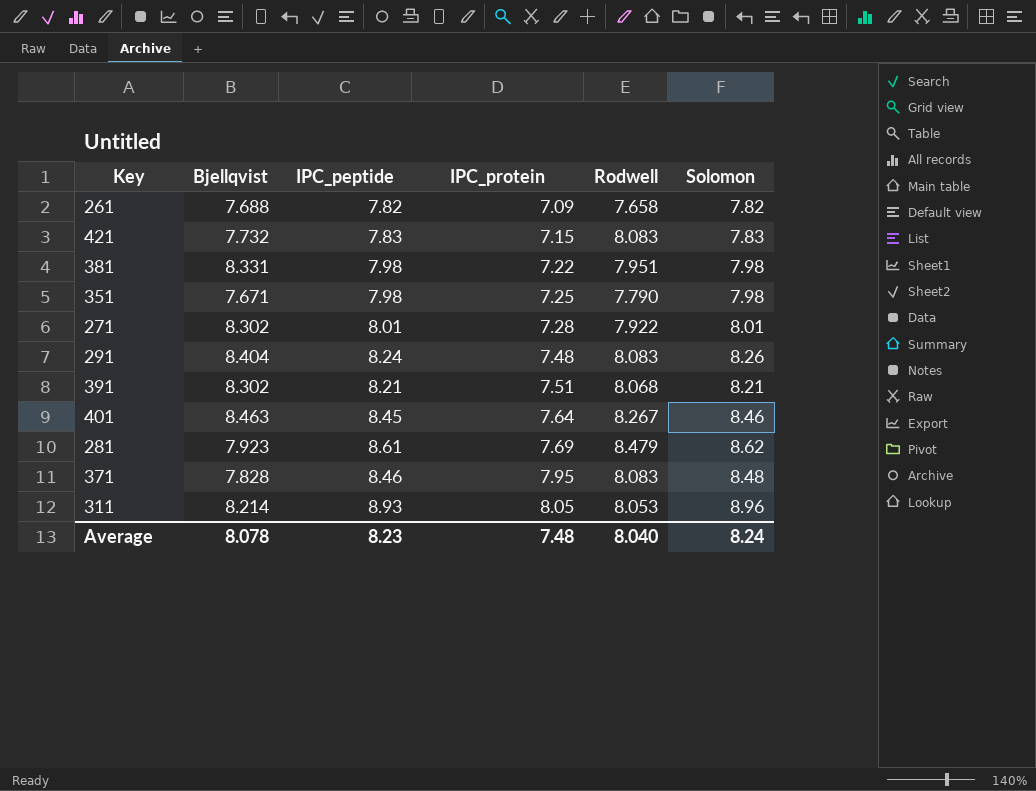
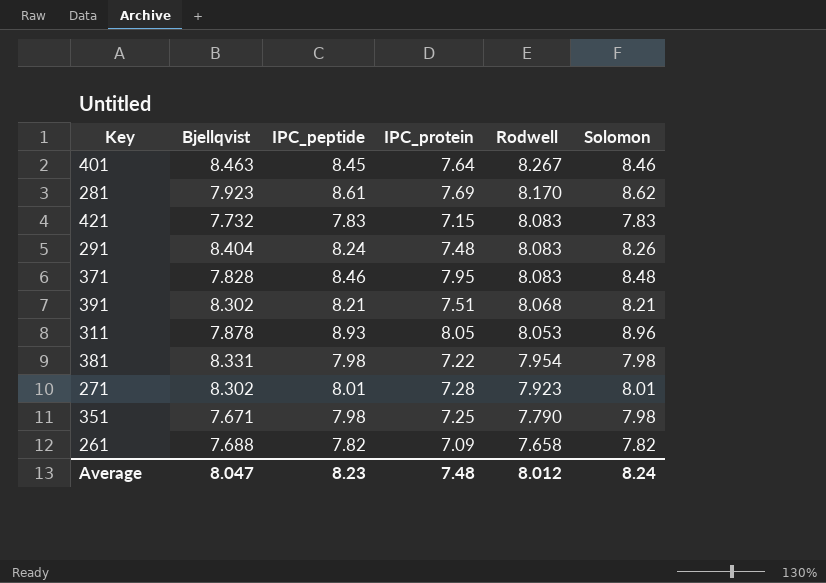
row order: IPC_protein ascending -> Rodwell descending
281 | Rodwell: 8.479 -> 8.170
311 | Bjellqvist: 8.214 -> 7.878
381 | Rodwell: 7.951 -> 7.954
271 | Rodwell: 7.922 -> 7.923
Average | Bjellqvist: 8.078 -> 8.047
Average | Rodwell: 8.040 -> 8.012

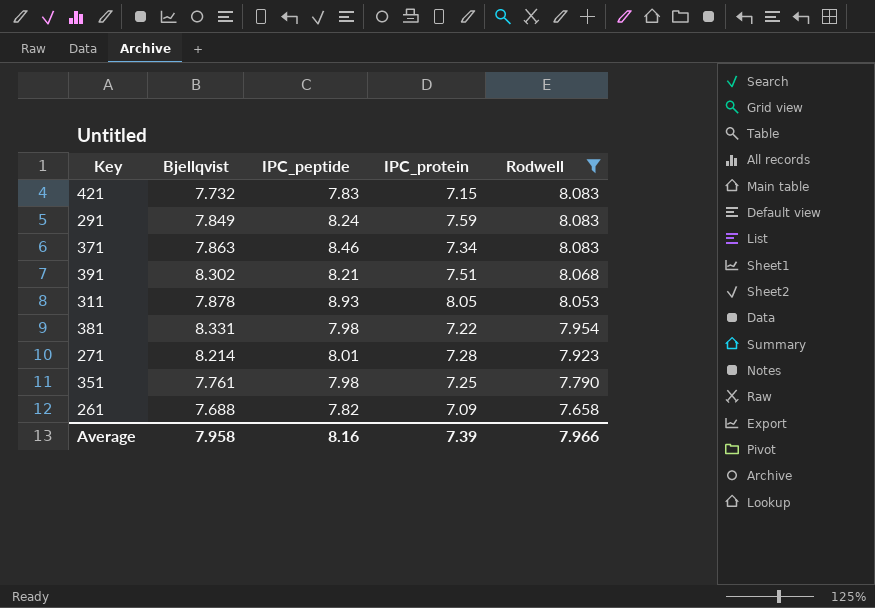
filter: none -> Rodwell <= 8.083
column Solomon | position: 6 -> none
291 | Bjellqvist: 8.404 -> 7.849
291 | IPC_protein: 7.48 -> 7.59
371 | Bjellqvist: 7.828 -> 7.863
371 | IPC_protein: 7.95 -> 7.34
271 | Bjellqvist: 8.302 -> 8.214
351 | Bjellqvist: 7.671 -> 7.761
Average | Bjellqvist: 8.047 -> 7.958
Average | IPC_peptide: 8.23 -> 8.16
Average | IPC_protein: 7.48 -> 7.39
Average | Rodwell: 8.012 -> 7.966

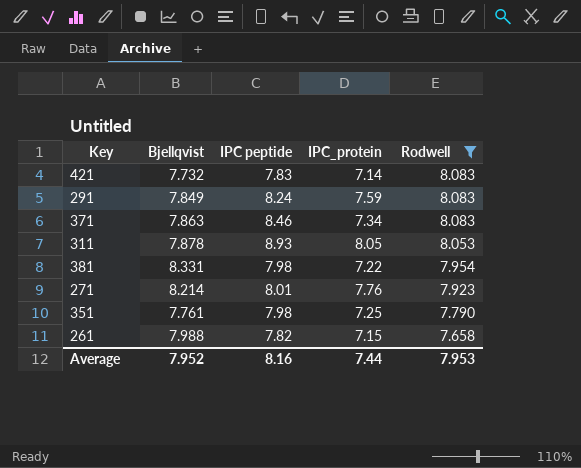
column name: IPC_peptide -> IPC peptide
row 391: 8.302 | 8.21 | 7.51 | 8.068 -> none
421 | IPC_protein: 7.15 -> 7.14
271 | IPC_protein: 7.28 -> 7.76
261 | Bjellqvist: 7.688 -> 7.988
261 | IPC_protein: 7.09 -> 7.15
Average | Bjellqvist: 7.958 -> 7.952
Average | IPC_protein: 7.39 -> 7.44
Average | Rodwell: 7.966 -> 7.953

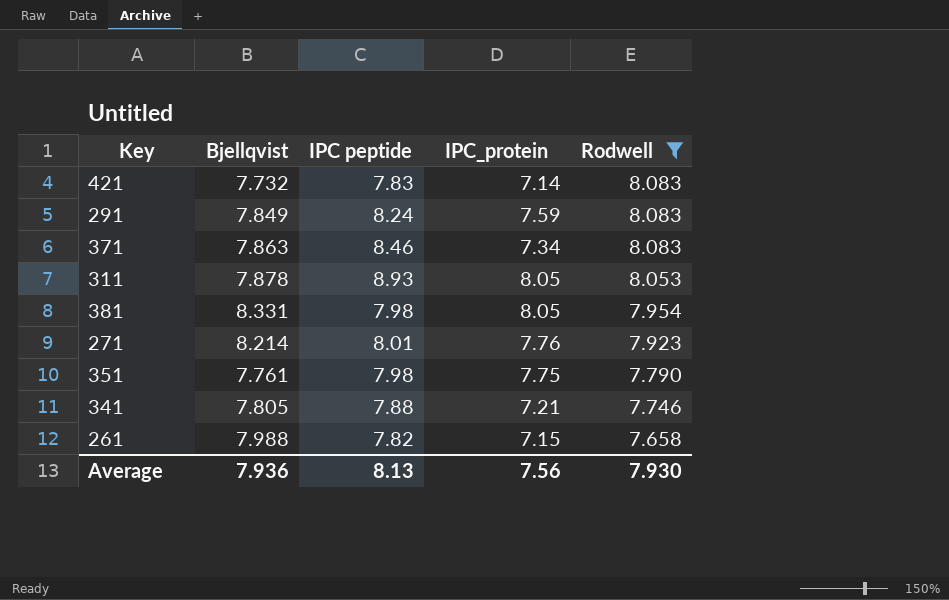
381 | IPC_protein: 7.22 -> 8.05
351 | IPC_protein: 7.25 -> 7.75
row 341: none -> 7.805 | 7.88 | 7.21 | 7.746
Average | Bjellqvist: 7.952 -> 7.936
Average | IPC peptide: 8.16 -> 8.13
Average | IPC_protein: 7.44 -> 7.56
Average | Rodwell: 7.953 -> 7.930

